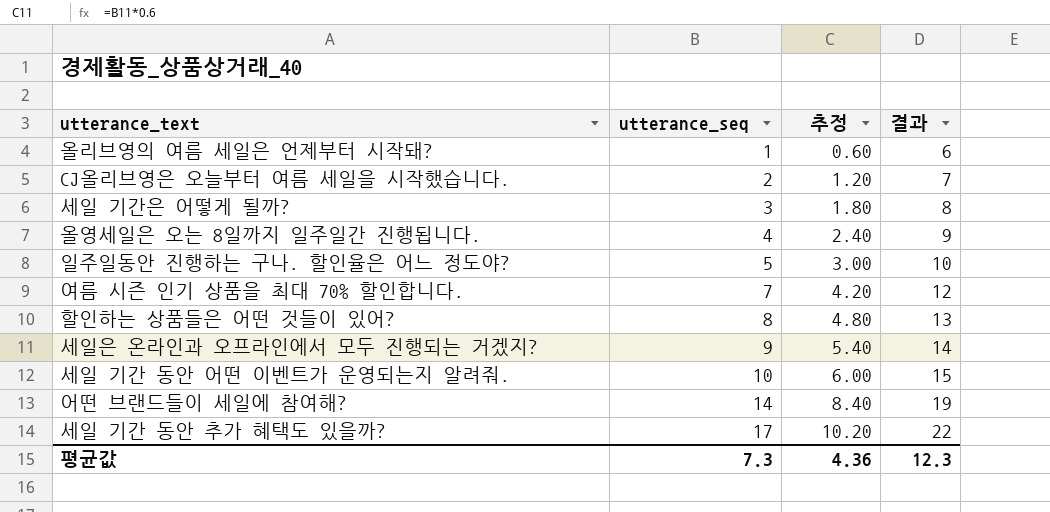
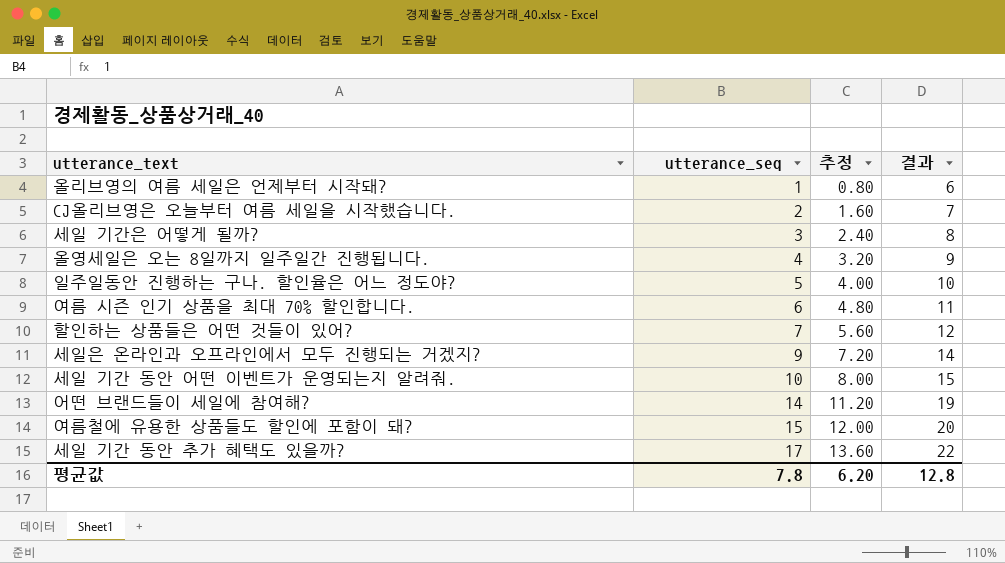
column 추정 | formula: [utterance_seq] * 0.6 -> [utterance_seq] * 0.8
여름 시즌 인기 상품을 최대 70% 할인합니다. | utterance_seq: 7 -> 6
여름 시즌 인기 상품을 최대 70% 할인합니다. | 결과: 12 -> 11
할인하는 상품들은 어떤 것들이 있어? | utterance_seq: 8 -> 7
할인하는 상품들은 어떤 것들이 있어? | 결과: 13 -> 12
row 여름철에 유용한 상품들도 할인에 포함이 돼?: none -> 15 | 12.00 | 20
평균값 | utterance_seq: 7.3 -> 7.8
평균값 | 추정: 4.36 -> 6.20
평균값 | 결과: 12.3 -> 12.8

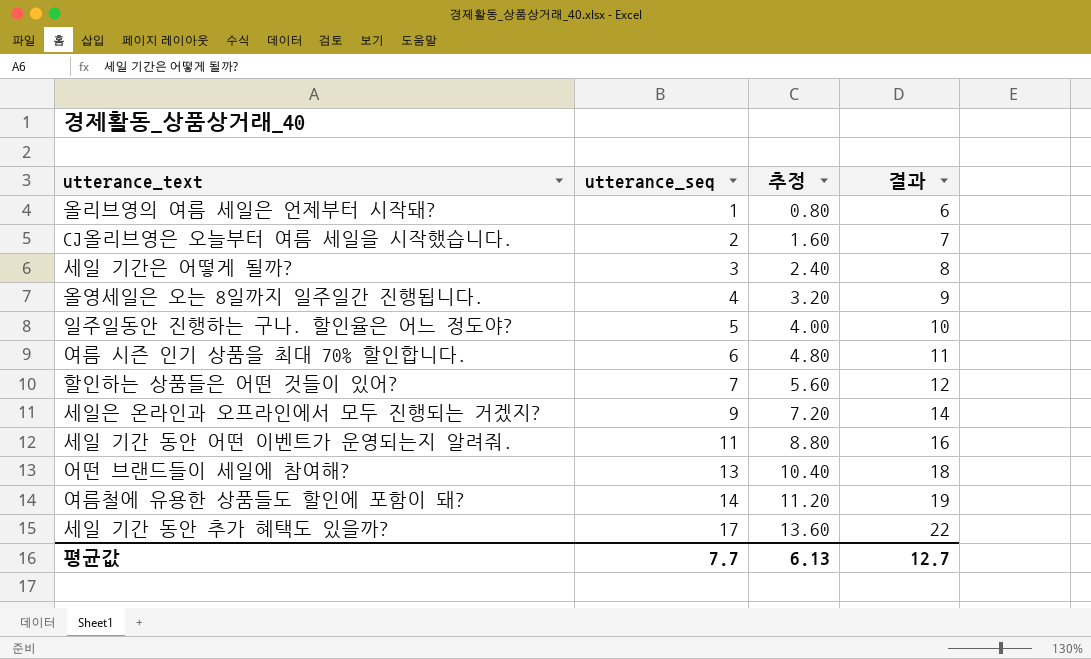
세일 기간 동안 어떤 이벤트가 운영되는지 알려줘. | utterance_seq: 10 -> 11
세일 기간 동안 어떤 이벤트가 운영되는지 알려줘. | 추정: 8.00 -> 8.80
세일 기간 동안 어떤 이벤트가 운영되는지 알려줘. | 결과: 15 -> 16
어떤 브랜드들이 세일에 참여해? | utterance_seq: 14 -> 13
어떤 브랜드들이 세일에 참여해? | 추정: 11.20 -> 10.40
어떤 브랜드들이 세일에 참여해? | 결과: 19 -> 18
여름철에 유용한 상품들도 할인에 포함이 돼? | utterance_seq: 15 -> 14
여름철에 유용한 상품들도 할인에 포함이 돼? | 추정: 12.00 -> 11.20
여름철에 유용한 상품들도 할인에 포함이 돼? | 결과: 20 -> 19
평균값 | utterance_seq: 7.8 -> 7.7
평균값 | 추정: 6.20 -> 6.13
평균값 | 결과: 12.8 -> 12.7

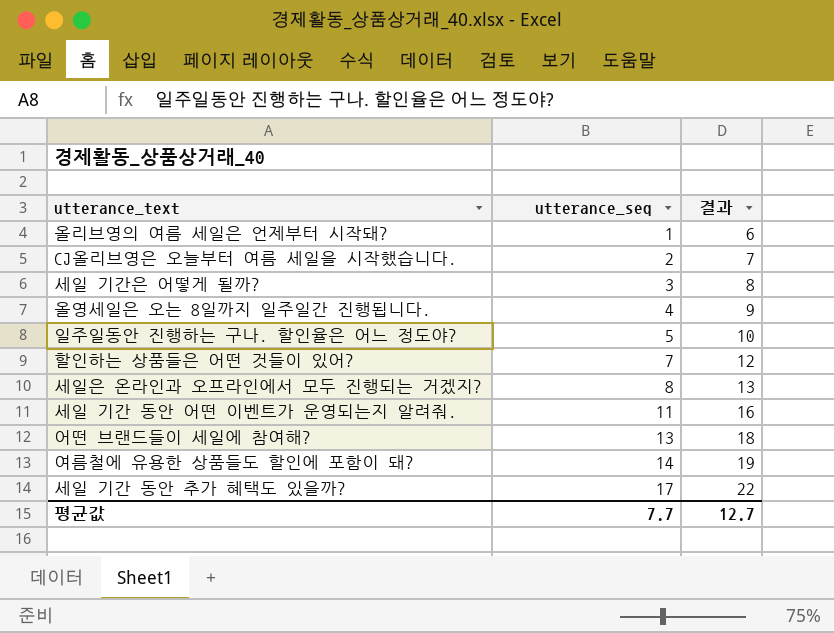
column 추정 | formula: [utterance_seq] * 0.8 -> none
row 여름 시즌 인기 상품을 최대 70% 할인합니다.: 6 | 4.80 | 11 -> none
세일은 온라인과 오프라인에서 모두 진행되는 거겠지? | utterance_seq: 9 -> 8
세일은 온라인과 오프라인에서 모두 진행되는 거겠지? | 결과: 14 -> 13

